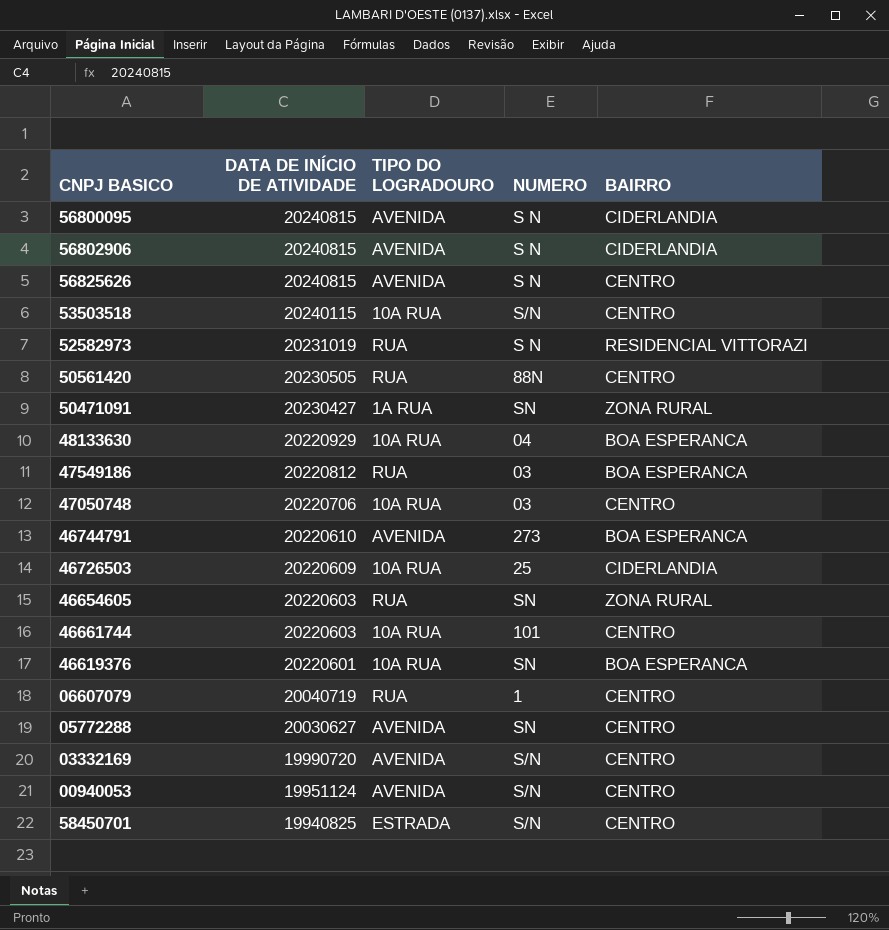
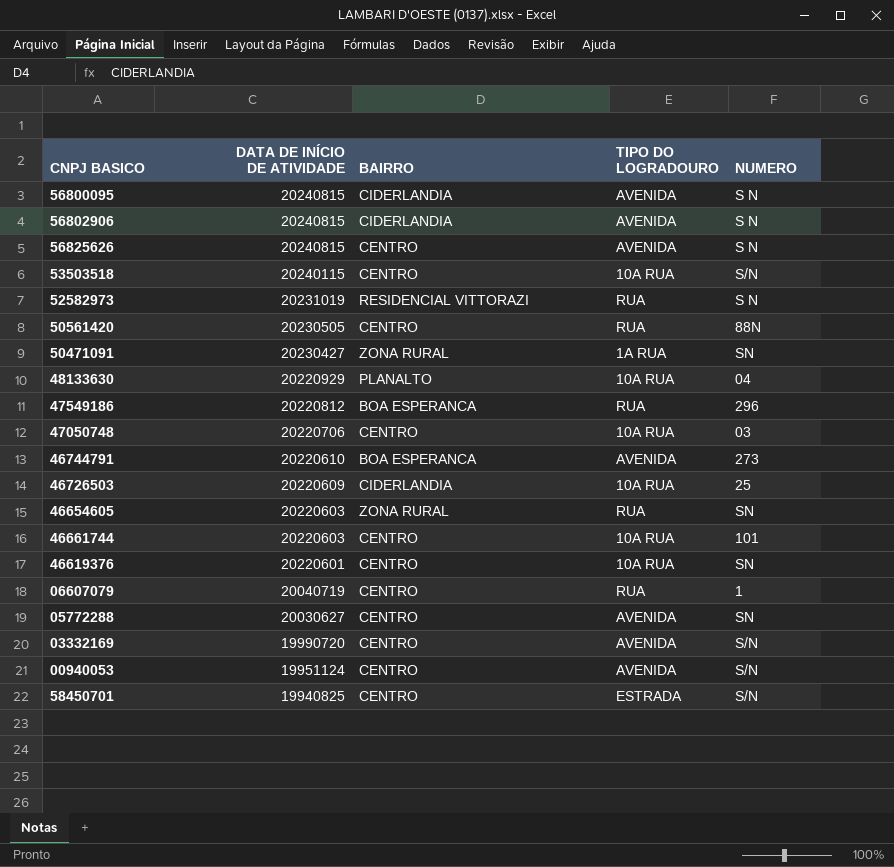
column BAIRRO | position: 5 -> 3
48133630 | BAIRRO: BOA ESPERANCA -> PLANALTO
47549186 | NUMERO: 03 -> 296
46619376 | BAIRRO: BOA ESPERANCA -> CENTRO

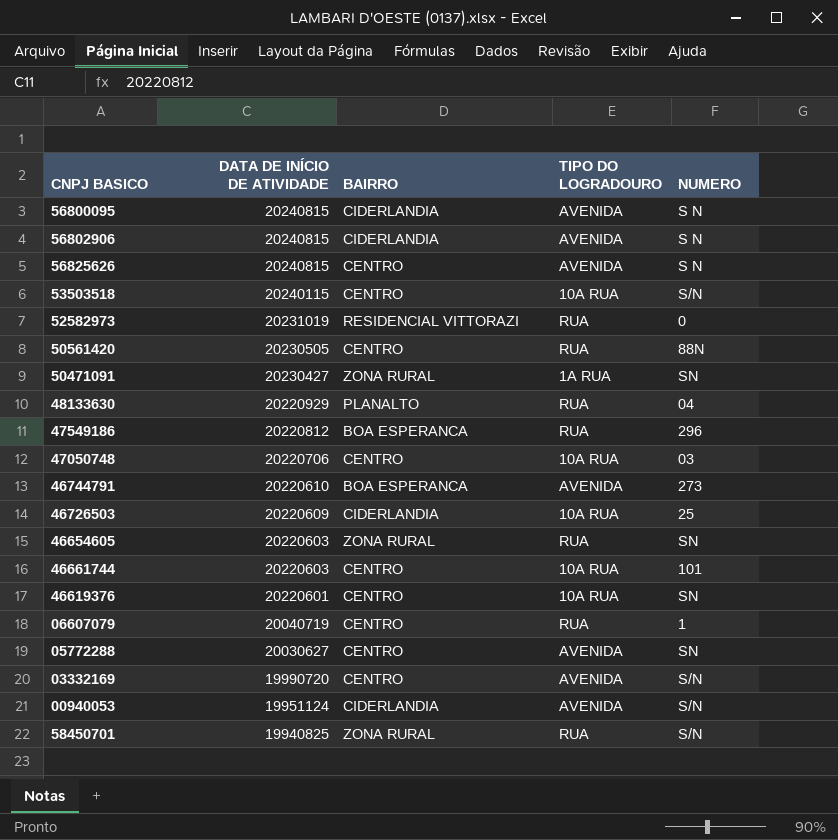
52582973 | NUMERO: S N -> 0
48133630 | TIPO DO LOGRADOURO: 10A RUA -> RUA
00940053 | BAIRRO: CENTRO -> CIDERLANDIA
58450701 | BAIRRO: CENTRO -> ZONA RURAL
58450701 | TIPO DO LOGRADOURO: ESTRADA -> RUA

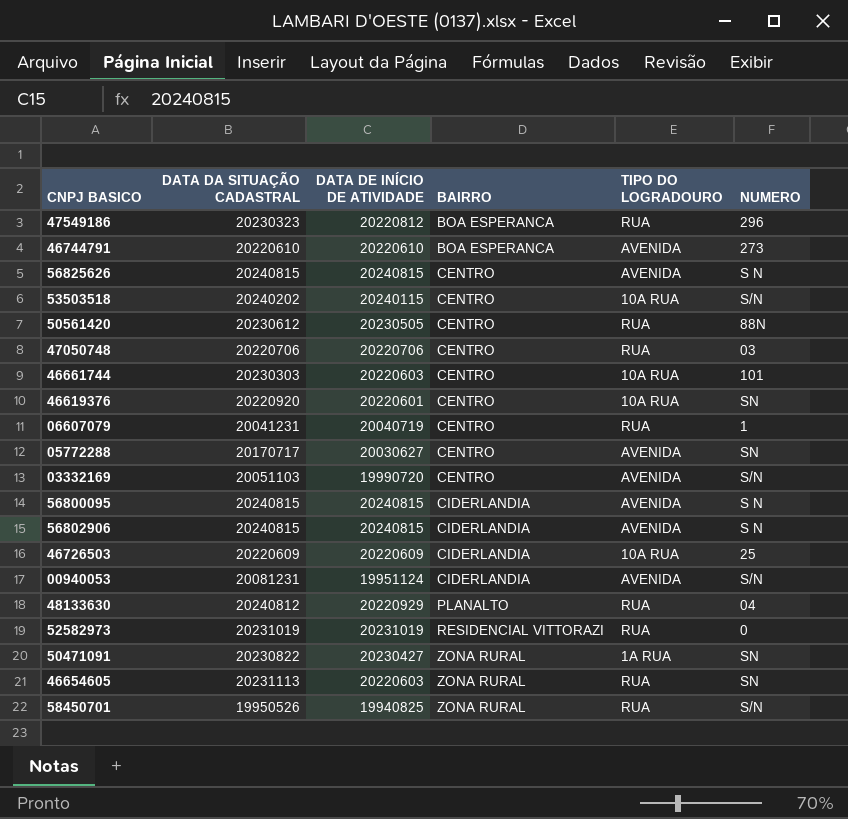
row order: DATA DE INÍCIO DE ATIVIDADE descending -> BAIRRO ascending
column DATA DA SITUAÇÃO CADASTRAL | position: none -> 2
47050748 | TIPO DO LOGRADOURO: 10A RUA -> RUA

